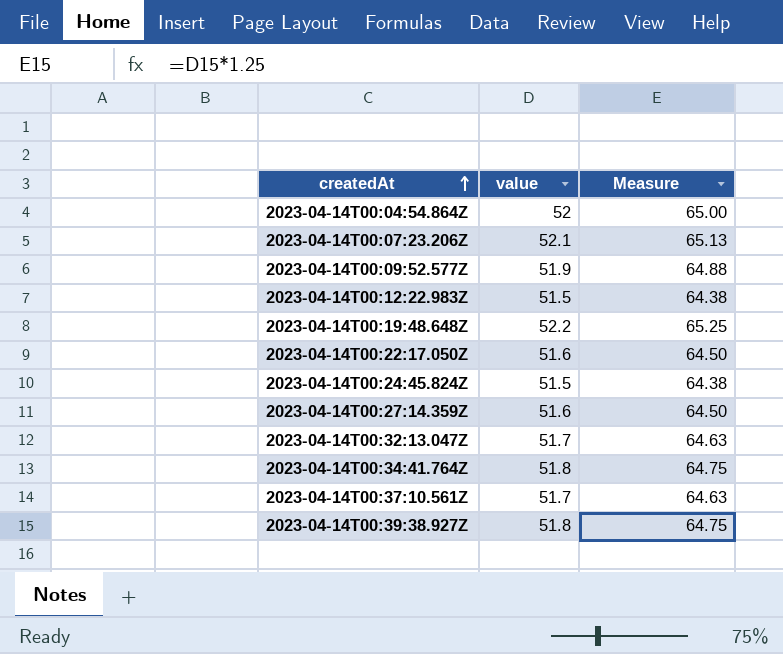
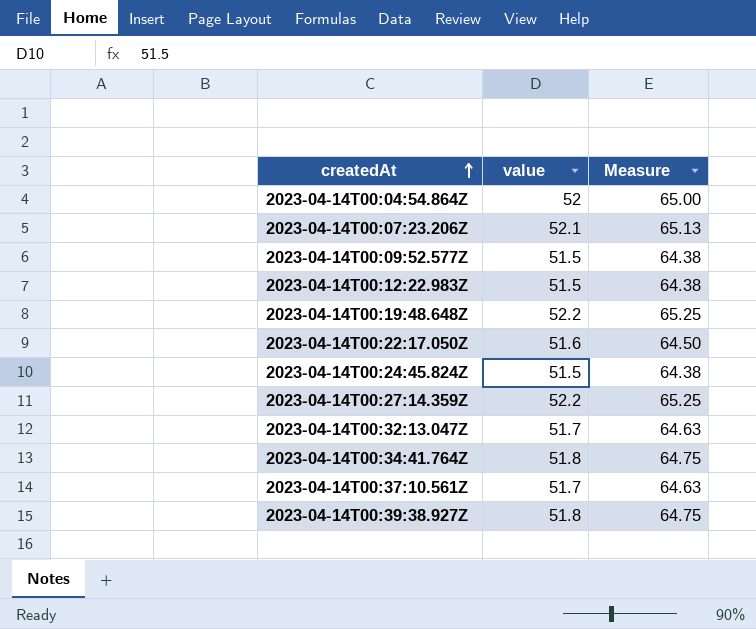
2023-04-14T00:09:52.577Z | value: 51.9 -> 51.5
2023-04-14T00:09:52.577Z | Measure: 64.88 -> 64.38
2023-04-14T00:27:14.359Z | value: 51.6 -> 52.2
2023-04-14T00:27:14.359Z | Measure: 64.50 -> 65.25

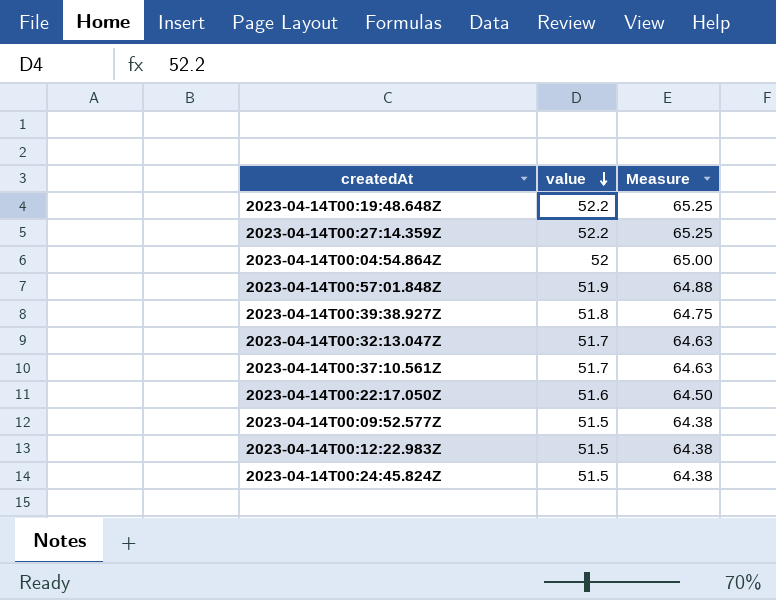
row order: createdAt ascending -> value descending
row 2023-04-14T00:07:23.206Z: 52.1 | 65.13 -> none
row 2023-04-14T00:34:41.764Z: 51.8 | 64.75 -> none
row 2023-04-14T00:57:01.848Z: none -> 51.9 | 64.88

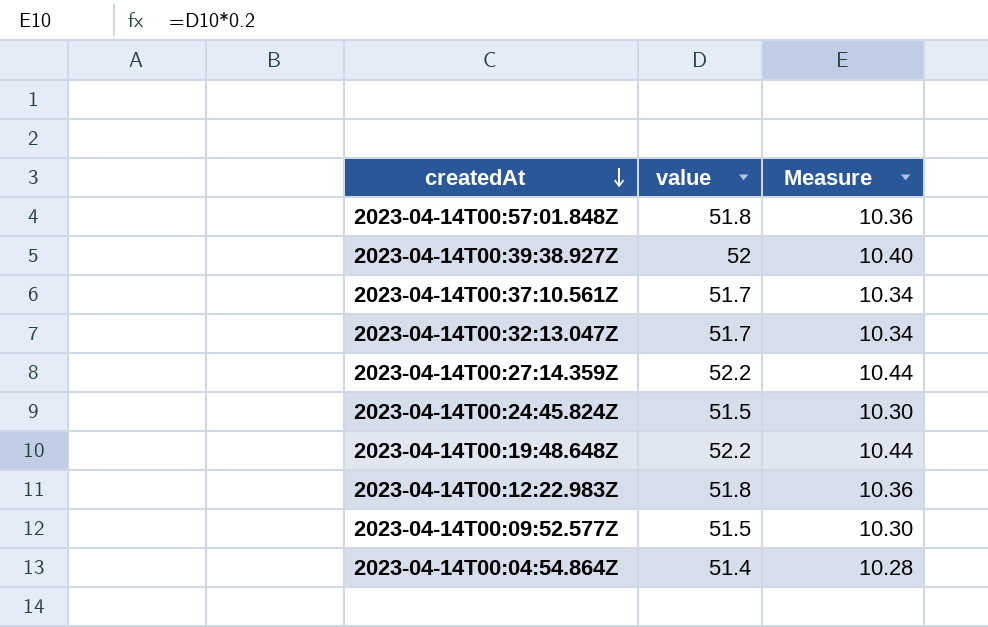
row order: value descending -> createdAt descending
column Measure | formula: [value] * 1.25 -> [value] * 0.2
row 2023-04-14T00:22:17.050Z: 51.6 | 64.50 -> none
2023-04-14T00:57:01.848Z | value: 51.9 -> 51.8
2023-04-14T00:39:38.927Z | value: 51.8 -> 52
2023-04-14T00:12:22.983Z | value: 51.5 -> 51.8
2023-04-14T00:04:54.864Z | value: 52 -> 51.4

